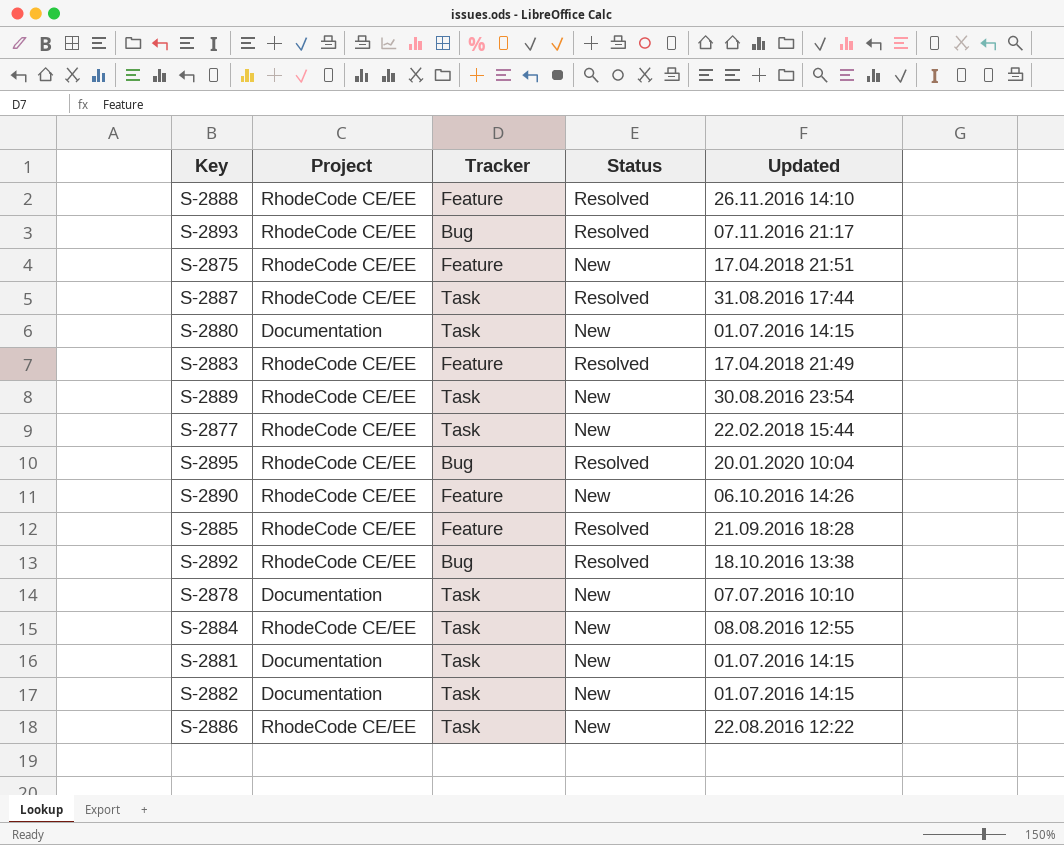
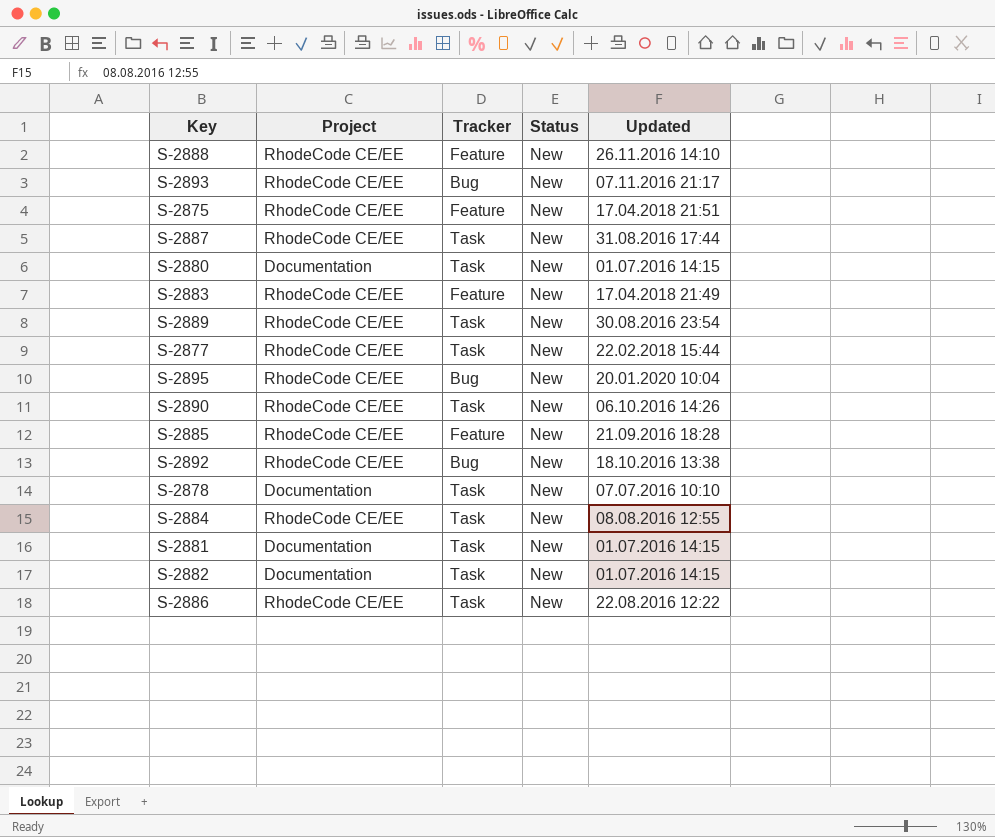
S-2888 | Status: Resolved -> New
S-2893 | Status: Resolved -> New
S-2887 | Status: Resolved -> New
S-2883 | Status: Resolved -> New
S-2895 | Status: Resolved -> New
S-2890 | Tracker: Feature -> Task
S-2885 | Status: Resolved -> New
S-2892 | Status: Resolved -> New

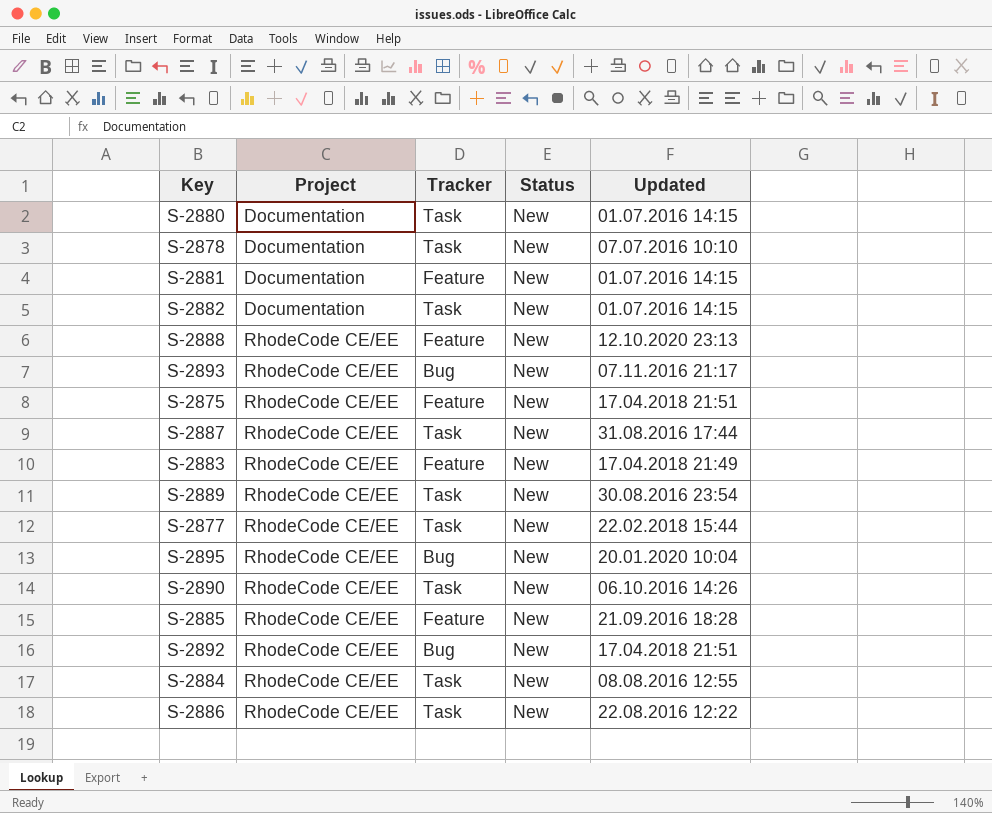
row order: none -> Project ascending
S-2881 | Tracker: Task -> Feature
S-2888 | Updated: 26.11.2016 14:10 -> 12.10.2020 23:13
S-2892 | Updated: 18.10.2016 13:38 -> 17.04.2018 21:51

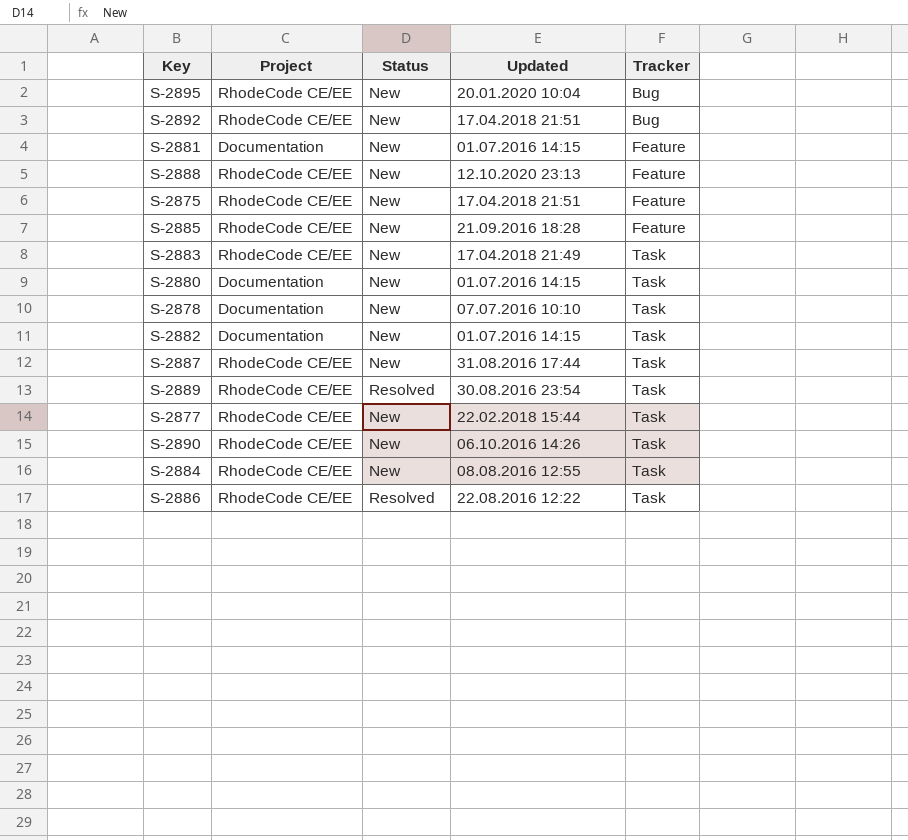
row order: Project ascending -> Tracker ascending
column Tracker | position: 3 -> 5
row S-2893: RhodeCode CE/EE | Bug | New | 07.11.2016 21:17 -> none
S-2883 | Tracker: Feature -> Task
S-2889 | Status: New -> Resolved
S-2886 | Status: New -> Resolved

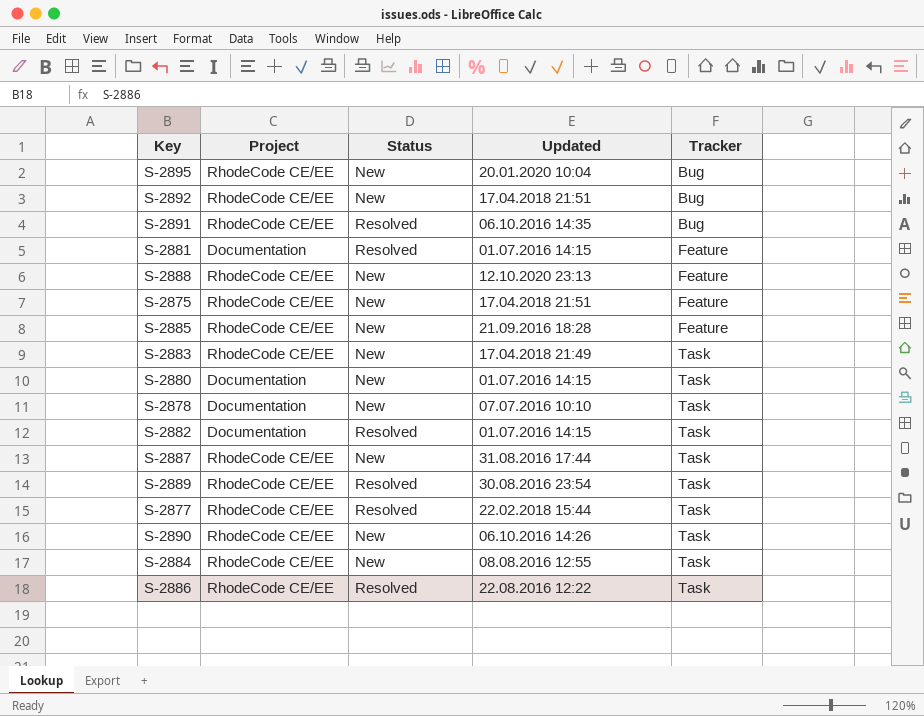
row S-2891: none -> RhodeCode CE/EE | Resolved | 06.10.2016 14:35 | Bug
S-2881 | Status: New -> Resolved
S-2882 | Status: New -> Resolved
S-2877 | Status: New -> Resolved

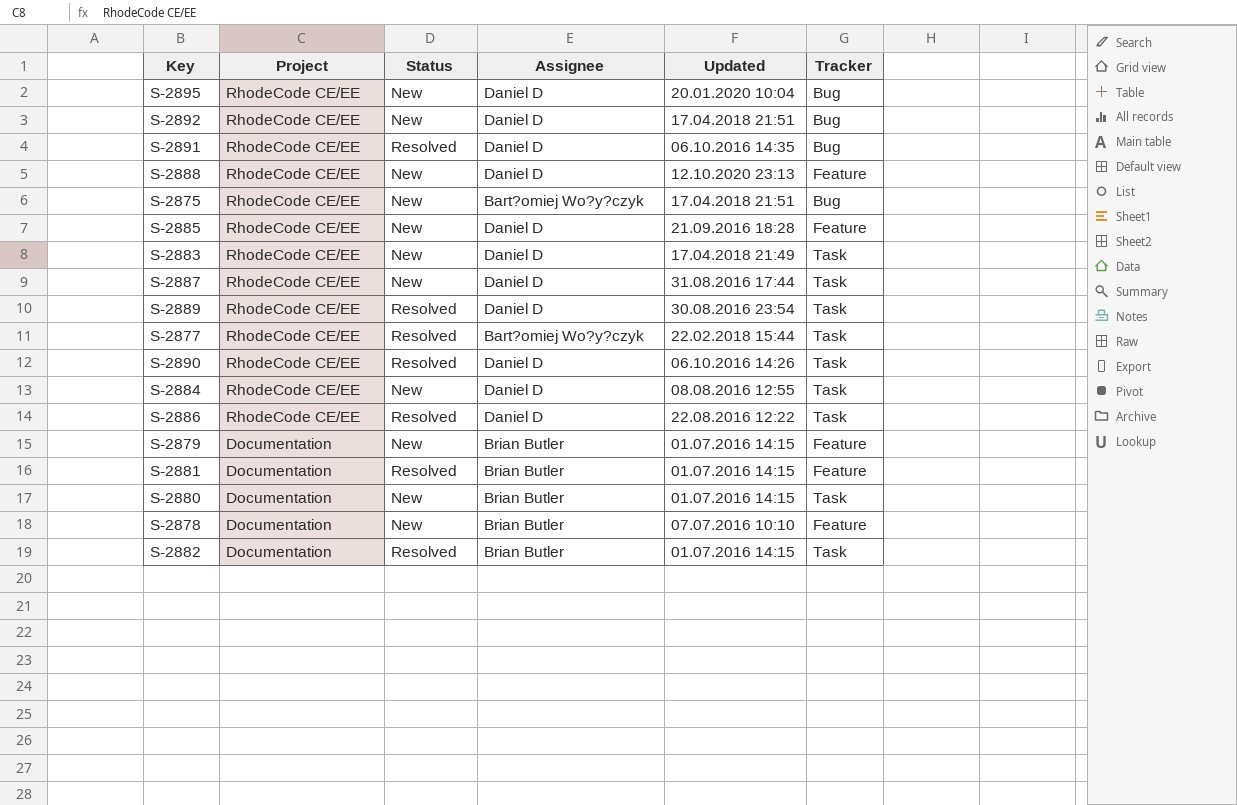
row order: Tracker ascending -> Project descending
column Assignee | position: none -> 4
S-2875 | Tracker: Feature -> Bug
S-2890 | Status: New -> Resolved
row S-2879: none -> Documentation | New | Brian Butler | 01.07.2016 14:15 | Feature
S-2878 | Tracker: Task -> Feature

